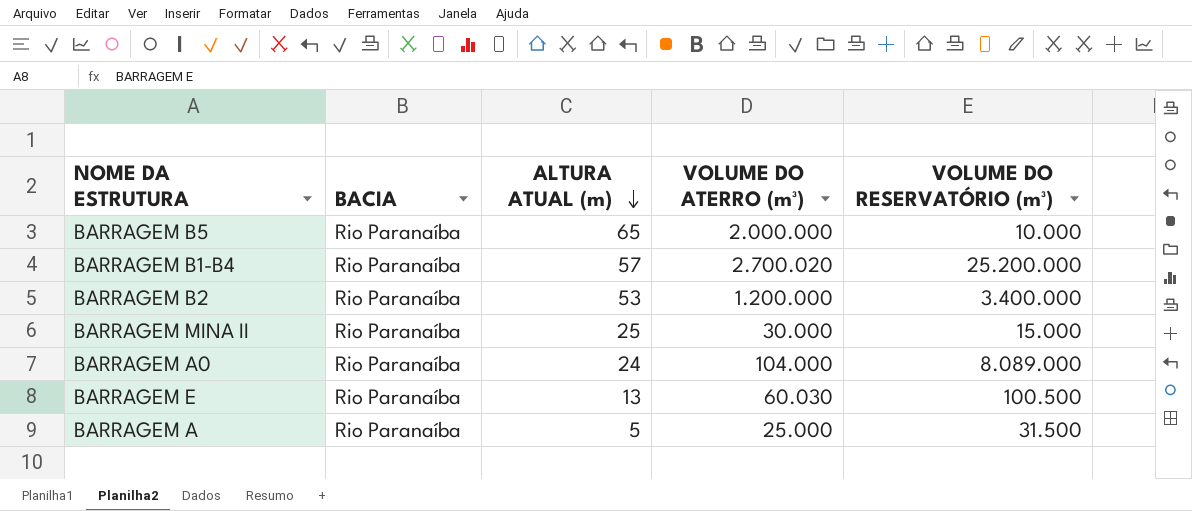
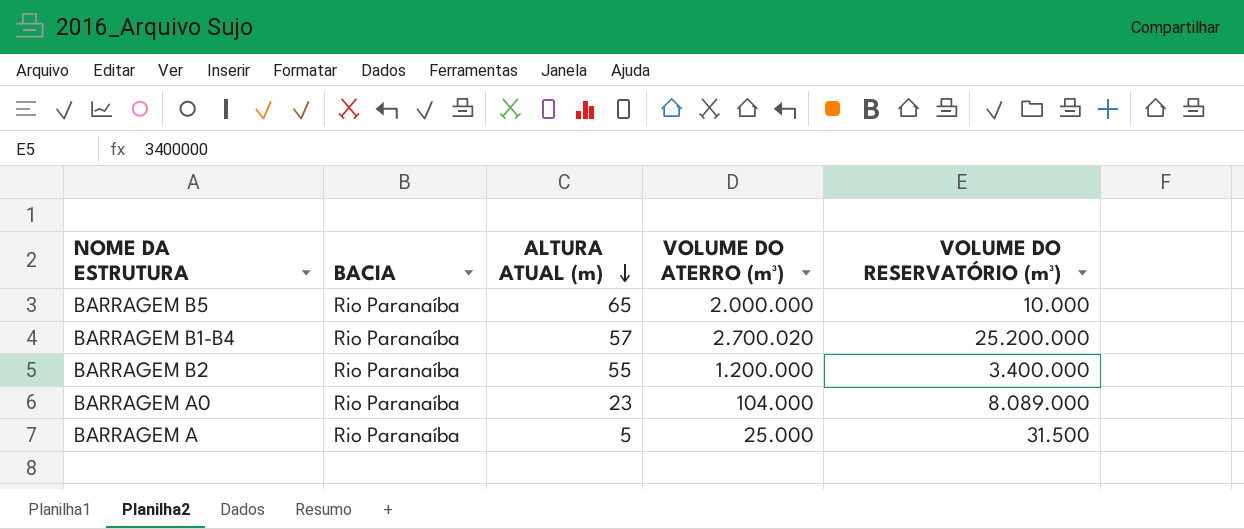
row BARRAGEM MINA II: Rio Paranaíba | 25 | 30.000 | 15.000 -> none
row BARRAGEM E: Rio Paranaíba | 13 | 60.030 | 100.500 -> none
BARRAGEM B2 | ALTURA ATUAL (m): 53 -> 55
BARRAGEM A0 | ALTURA ATUAL (m): 24 -> 23

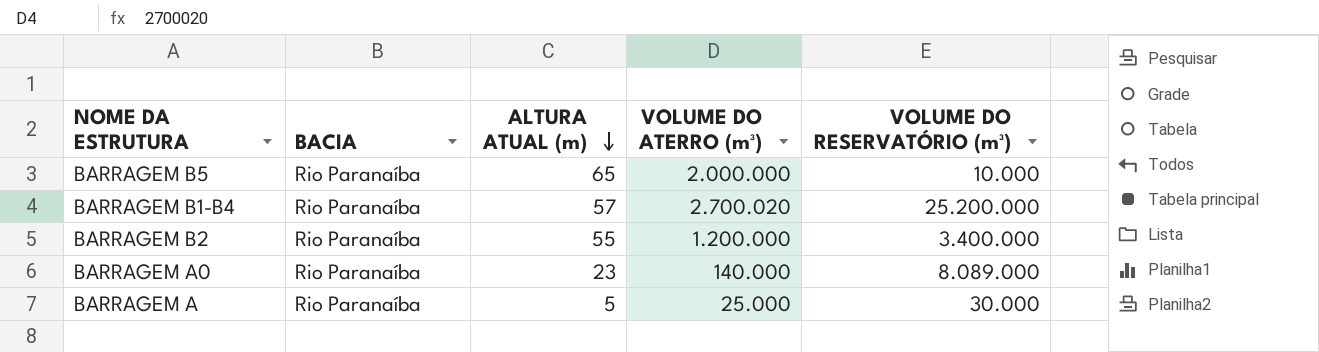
BARRAGEM A0 | VOLUME DO ATERRO (m³): 104.000 -> 140.000
BARRAGEM A | VOLUME DO RESERVATÓRIO (m³): 31.500 -> 30.000

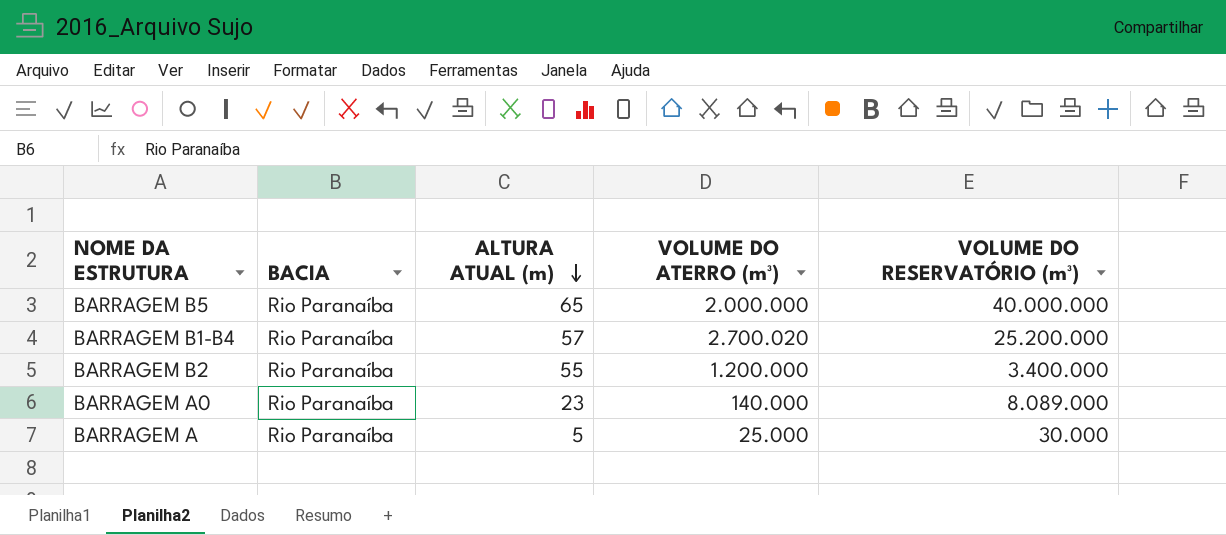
BARRAGEM B5 | VOLUME DO RESERVATÓRIO (m³): 10.000 -> 40.000.000

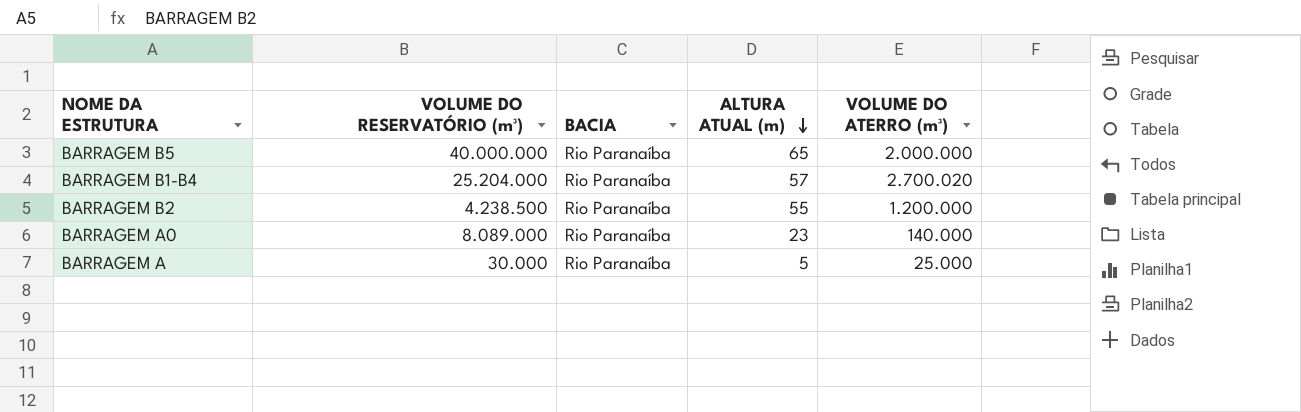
column VOLUME DO RESERVATÓRIO (m³) | position: 5 -> 2
BARRAGEM B1-B4 | VOLUME DO RESERVATÓRIO (m³): 25.200.000 -> 25.204.000
BARRAGEM B2 | VOLUME DO RESERVATÓRIO (m³): 3.400.000 -> 4.238.500

